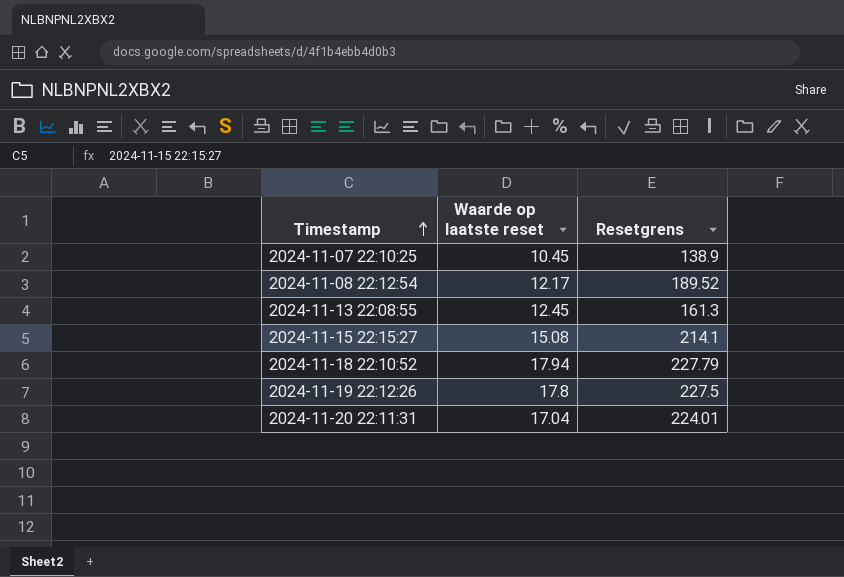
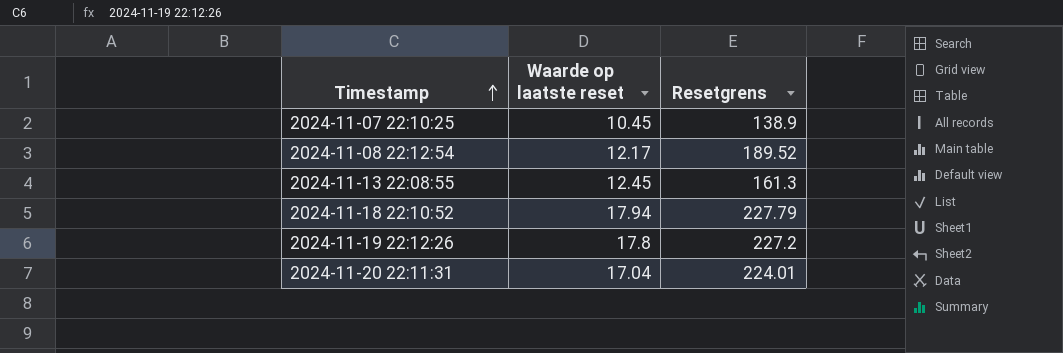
row 2024-11-15 22:15:27: 15.08 | 214.1 -> none
2024-11-19 22:12:26 | Resetgrens: 227.5 -> 227.2

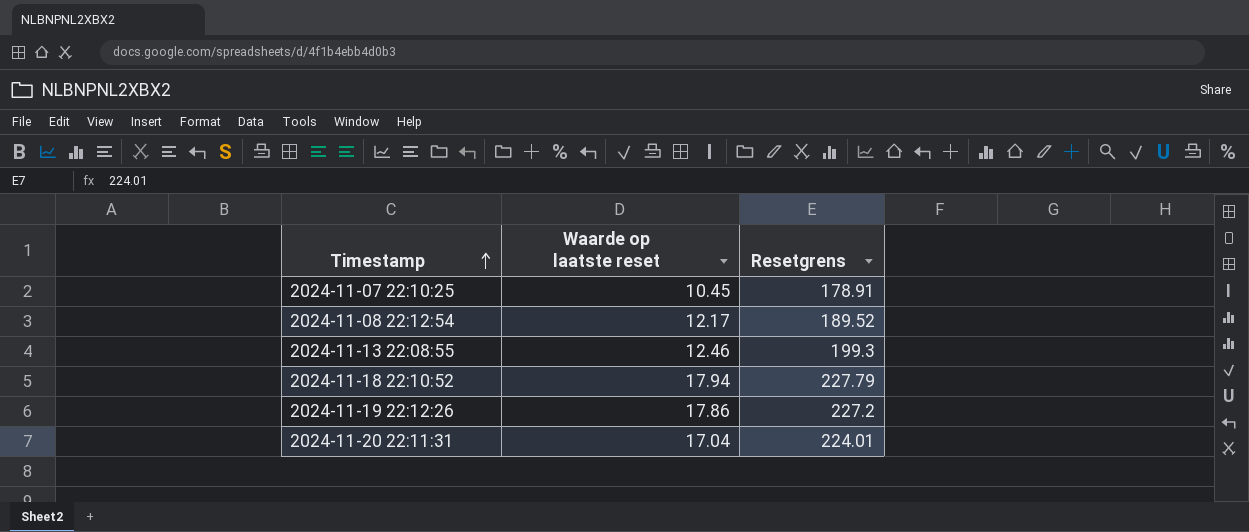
2024-11-07 22:10:25 | Resetgrens: 138.9 -> 178.91
2024-11-13 22:08:55 | Waarde op laatste reset: 12.45 -> 12.46
2024-11-13 22:08:55 | Resetgrens: 161.3 -> 199.3
2024-11-19 22:12:26 | Waarde op laatste reset: 17.8 -> 17.86

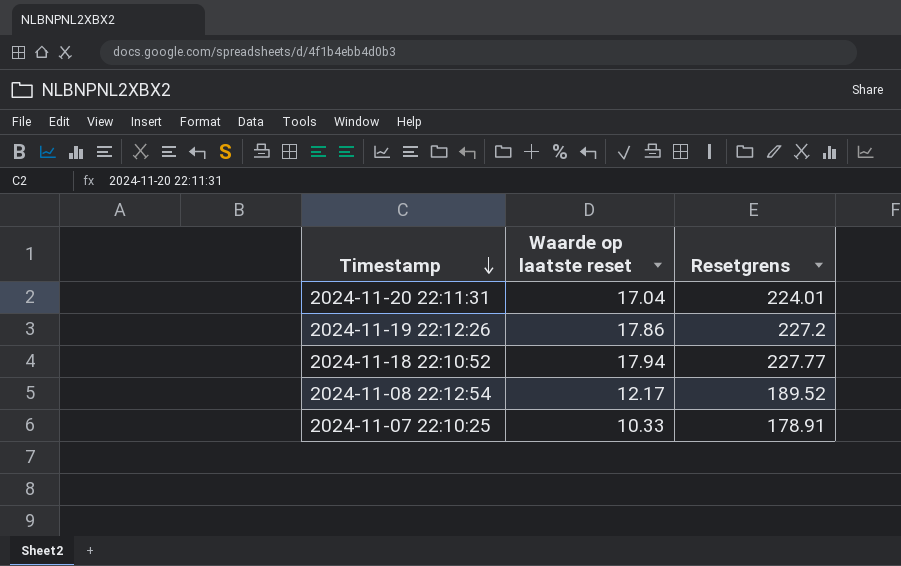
row order: Timestamp ascending -> Timestamp descending
row 2024-11-13 22:08:55: 12.46 | 199.3 -> none
2024-11-18 22:10:52 | Resetgrens: 227.79 -> 227.77
2024-11-07 22:10:25 | Waarde op laatste reset: 10.45 -> 10.33

